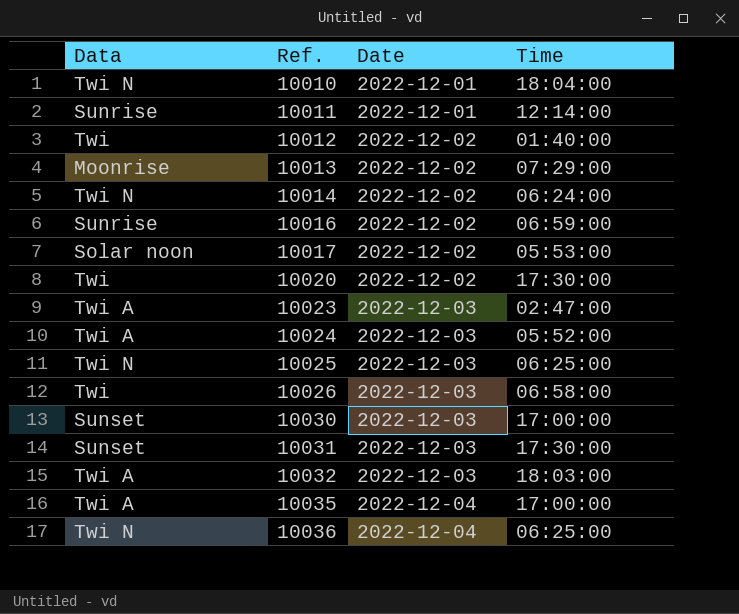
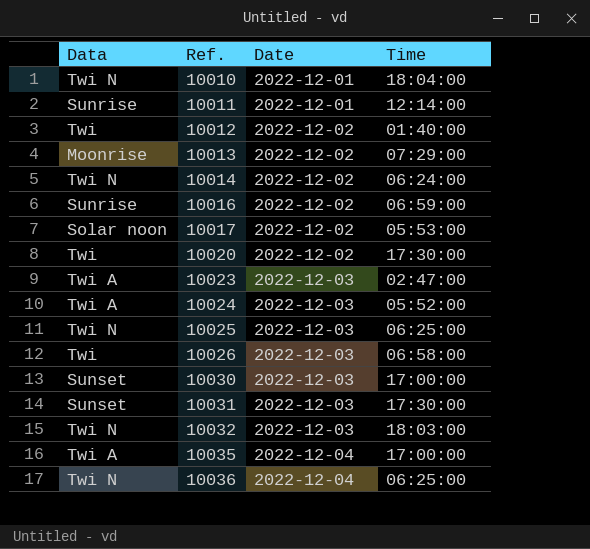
10032 | Data: Twi A -> Twi N

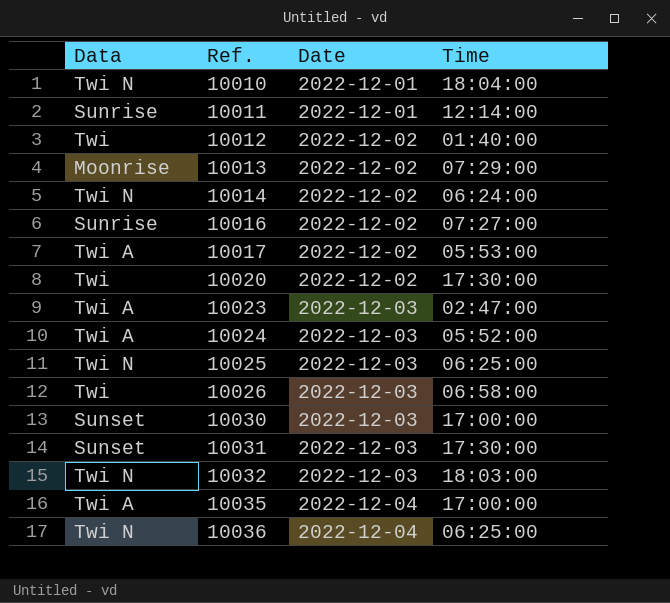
10016 | Time: 06:59:00 -> 07:27:00
10017 | Data: Solar noon -> Twi A

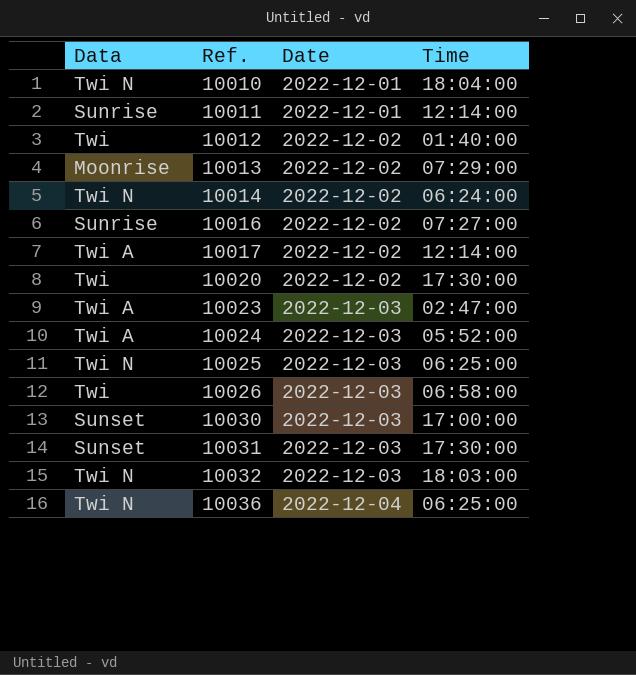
row 10035: Twi A | 2022-12-04 | 17:00:00 -> none
10017 | Time: 05:53:00 -> 12:14:00

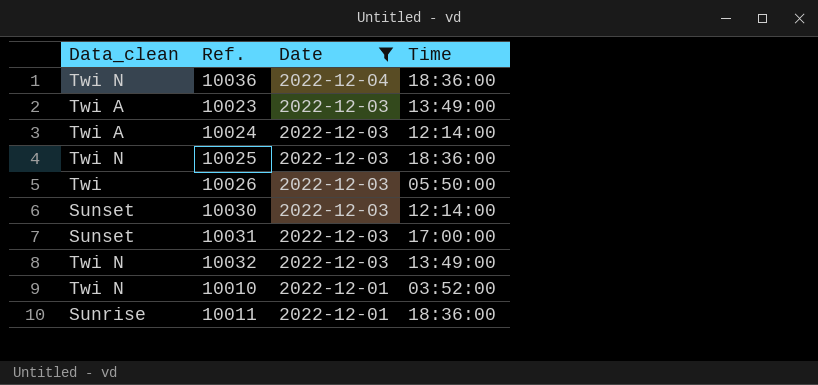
filter: none -> Date != 2022-12-02
row order: Ref. ascending -> Date descending
column name: Data -> Data_clean
10036 | Time: 06:25:00 -> 18:36:00
10023 | Time: 02:47:00 -> 13:49:00
10024 | Time: 05:52:00 -> 12:14:00
10025 | Time: 06:25:00 -> 18:36:00
10026 | Time: 06:58:00 -> 05:50:00
10030 | Time: 17:00:00 -> 12:14:00
10031 | Time: 17:30:00 -> 17:00:00
10032 | Time: 18:03:00 -> 13:49:00
10010 | Time: 18:04:00 -> 03:52:00
10011 | Time: 12:14:00 -> 18:36:00

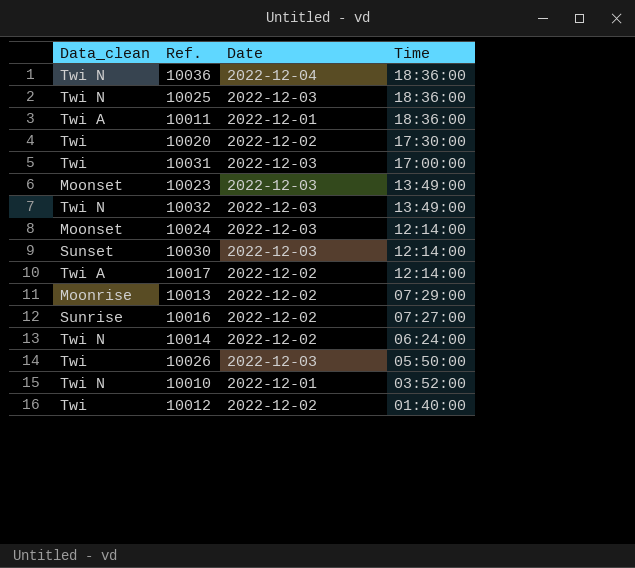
filter: Date != 2022-12-02 -> none
row order: Date descending -> Time descending
10011 | Data_clean: Sunrise -> Twi A
10031 | Data_clean: Sunset -> Twi
10023 | Data_clean: Twi A -> Moonset
10024 | Data_clean: Twi A -> Moonset

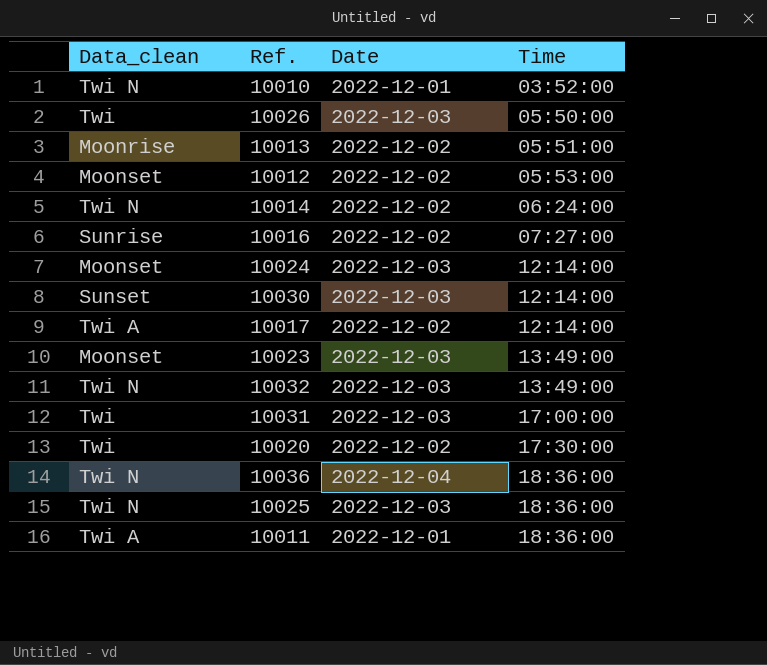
row order: Time descending -> Time ascending
10013 | Time: 07:29:00 -> 05:51:00
10012 | Data_clean: Twi -> Moonset
10012 | Time: 01:40:00 -> 05:53:00

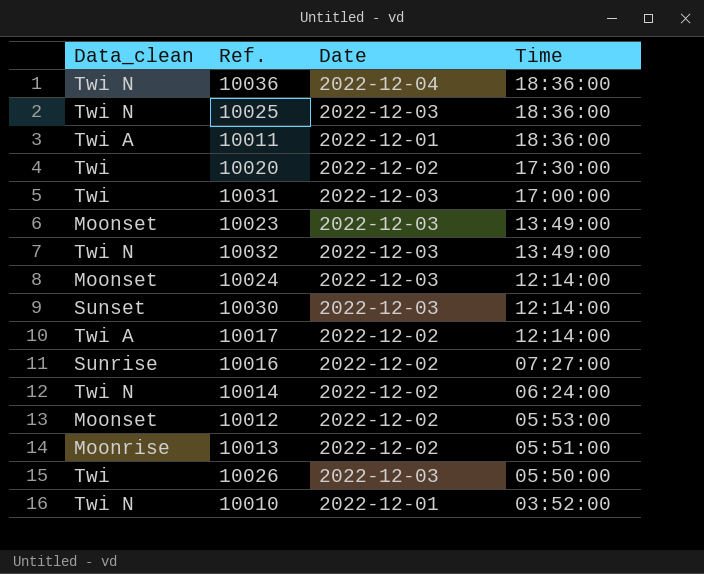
row order: Time ascending -> Time descending

